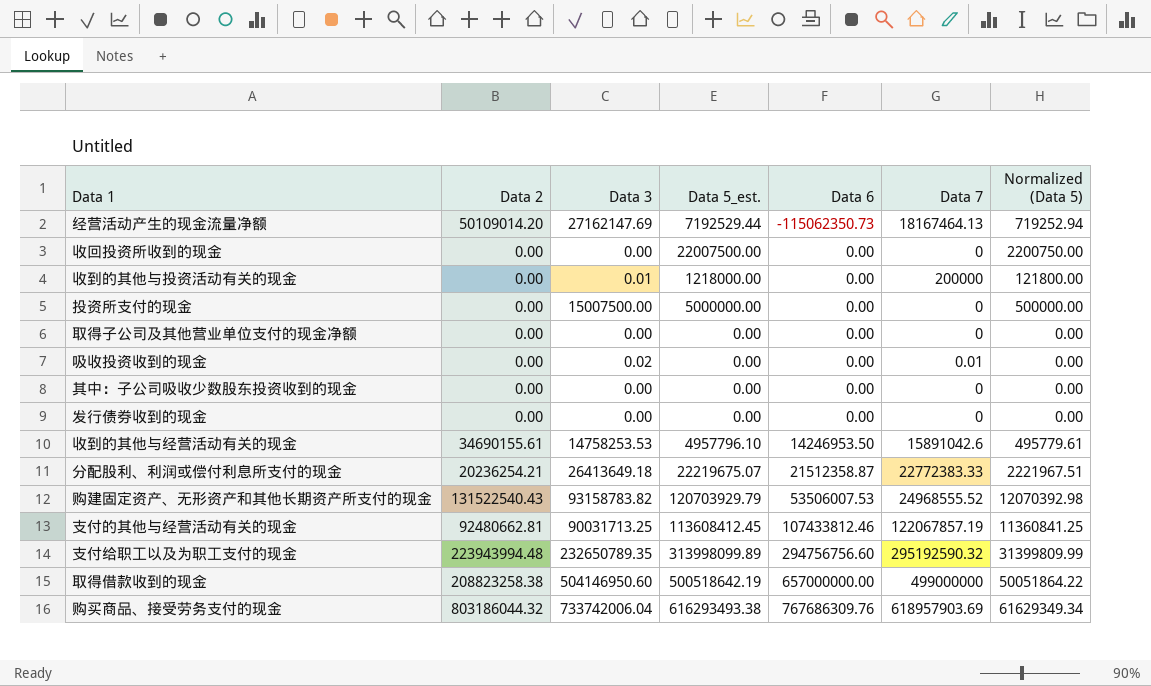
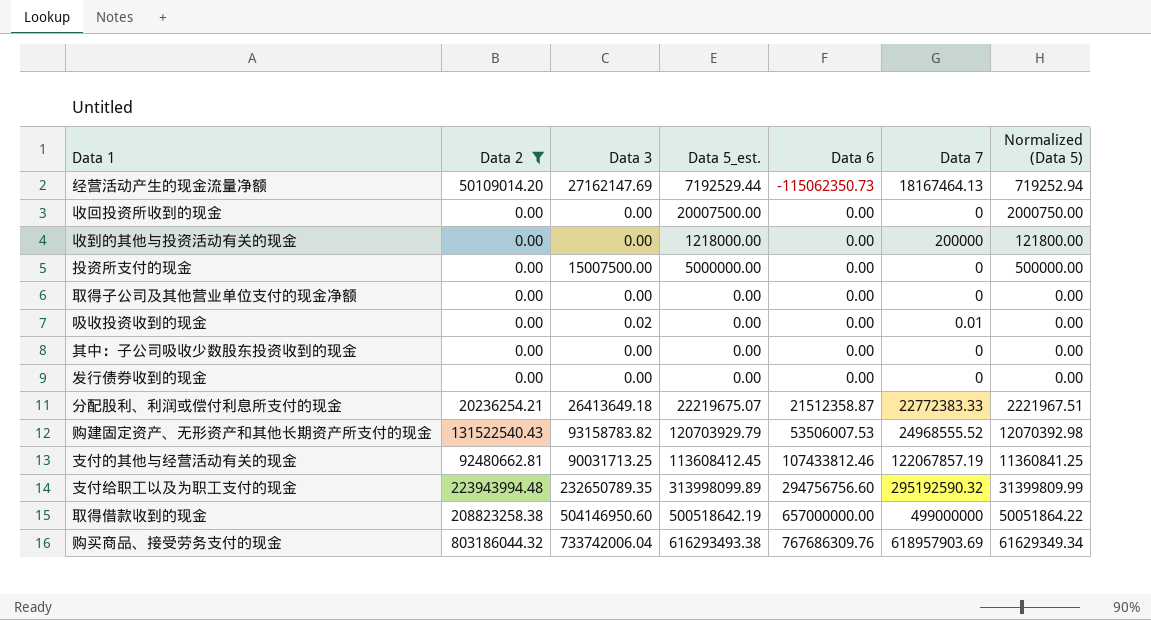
filter: none -> Data 2 != 34690155.61
收回投资所收到的现金 | Data 5_est.: 22007500.00 -> 20007500.00
收回投资所收到的现金 | Normalized (Data 5): 2200750.00 -> 2000750.00
收到的其他与投资活动有关的现金 | Data 3: 0.01 -> 0.00

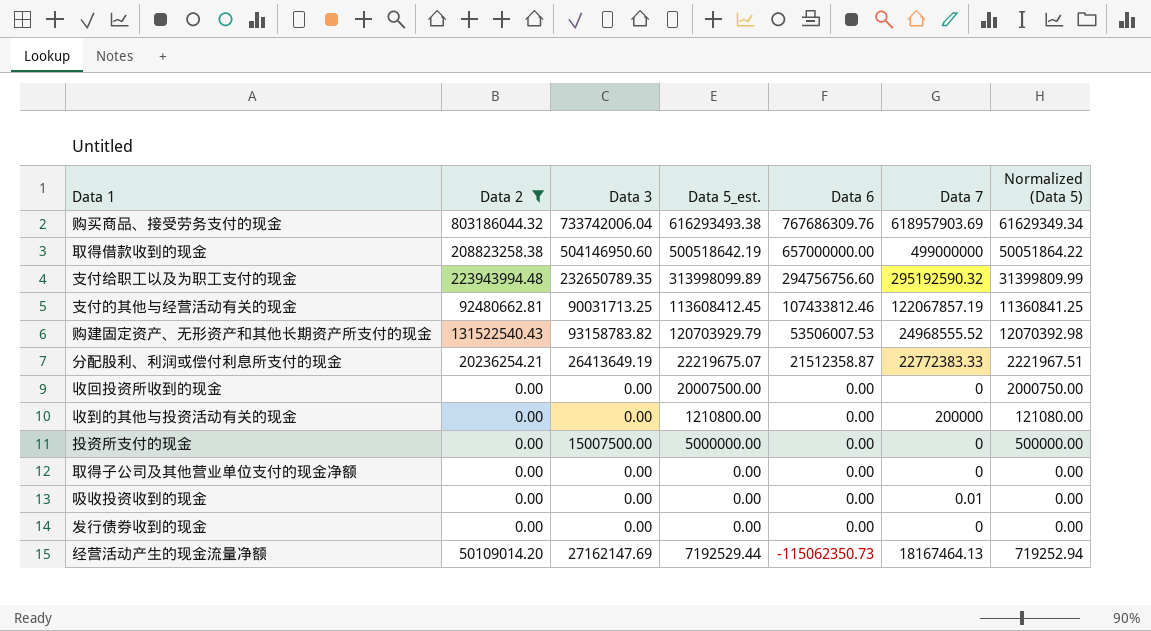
row order: Data 6 ascending -> Data 6 descending
row 其中：子公司吸收少数股东投资收到的现金: 0.00 | 0.00 | 0.00 | 0.00 | 0 | 0.00 -> none
分配股利、利润或偿付利息所支付的现金 | Data 3: 26413649.18 -> 26413649.19
收到的其他与投资活动有关的现金 | Data 5_est.: 1218000.00 -> 1210800.00
收到的其他与投资活动有关的现金 | Normalized (Data 5): 121800.00 -> 121080.00
吸收投资收到的现金 | Data 3: 0.02 -> 0.00

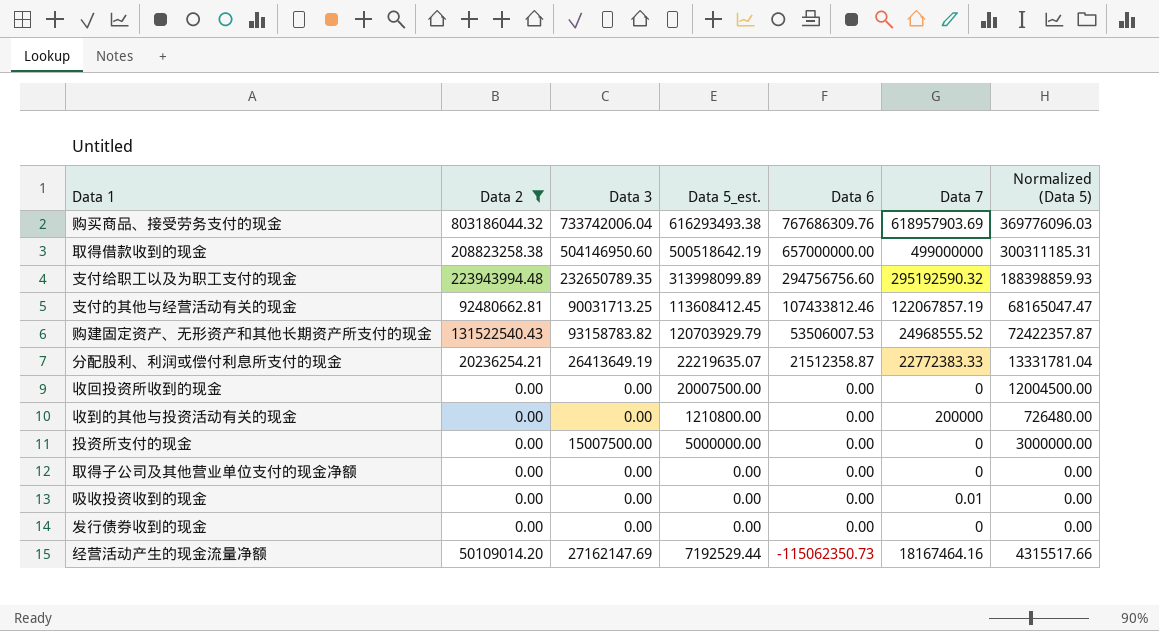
column Normalized (Data 5) | formula: [Data 5_est.] * 0.1 -> [Data 5_est.] * 0.6
分配股利、利润或偿付利息所支付的现金 | Data 5_est.: 22219675.07 -> 22219635.07
经营活动产生的现金流量净额 | Data 7: 18167464.13 -> 18167464.16

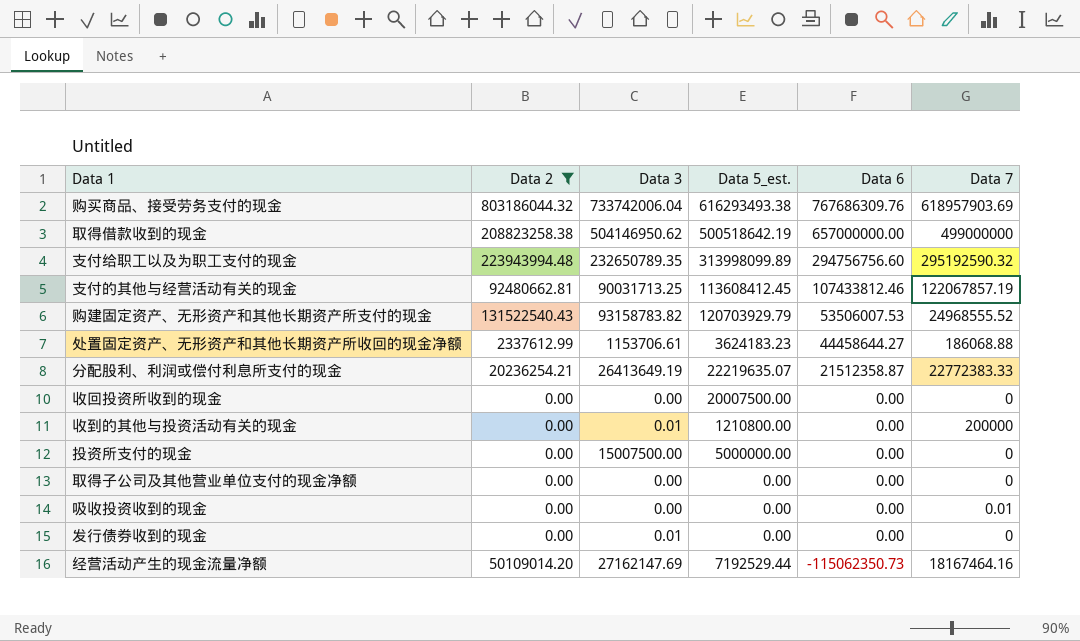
column Normalized (Data 5) | formula: [Data 5_est.] * 0.6 -> none
取得借款收到的现金 | Data 3: 504146950.60 -> 504146950.62
row 处置固定资产、无形资产和其他长期资产所收回的现金净额: none -> 2337612.99 | 1153706.61 | 3624183.23 | 44458644.27 | 186068.88
收到的其他与投资活动有关的现金 | Data 3: 0.00 -> 0.01
发行债券收到的现金 | Data 3: 0.00 -> 0.01

